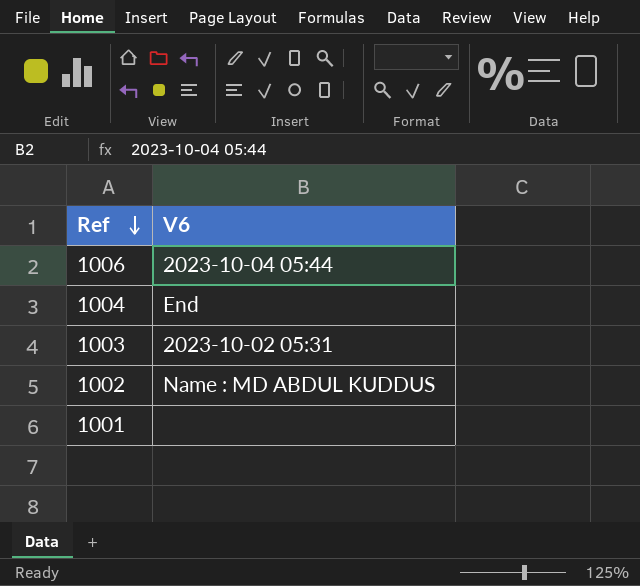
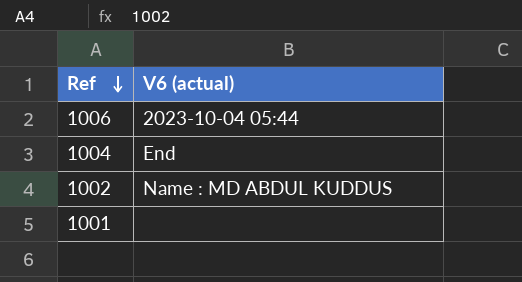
column name: V6 -> V6 (actual)
row 1003: 2023-10-02 05:31 -> none

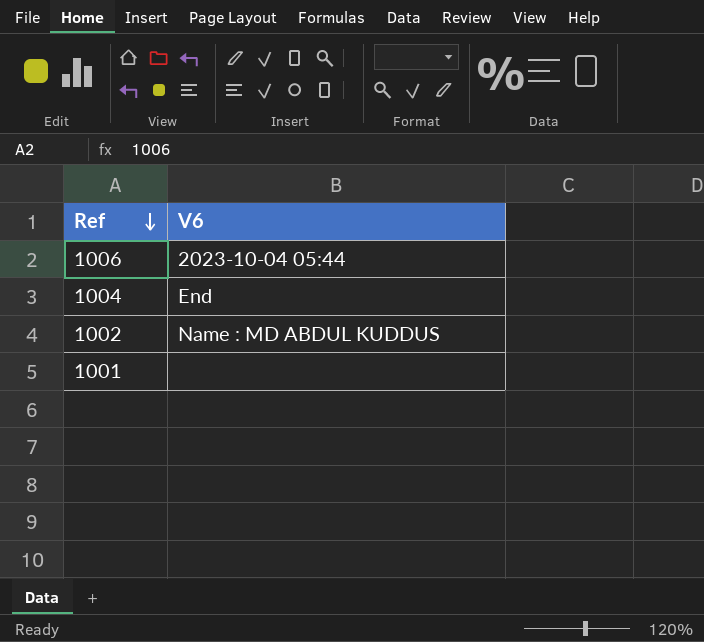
column name: V6 (actual) -> V6

